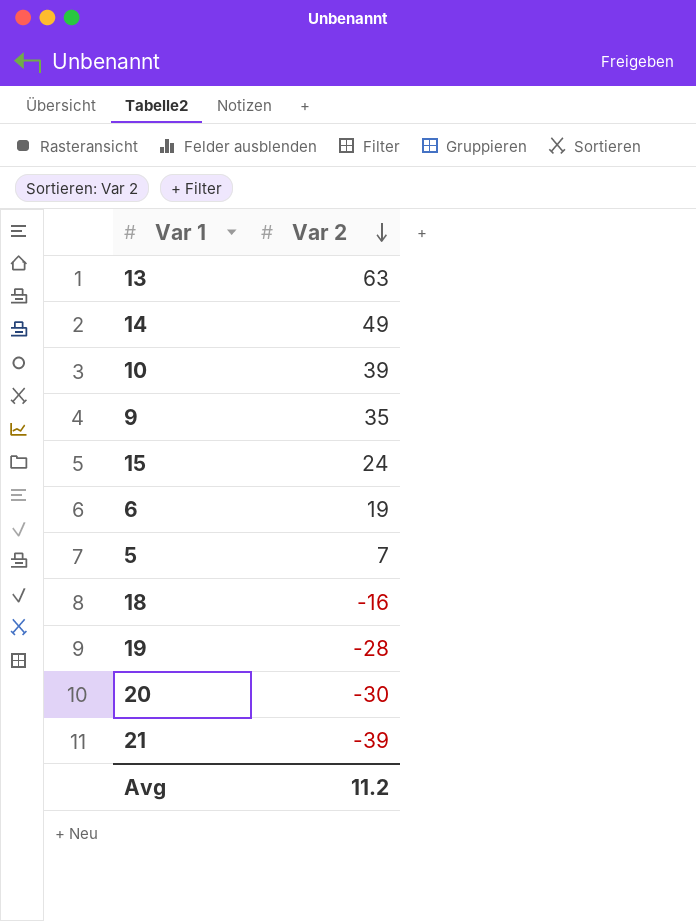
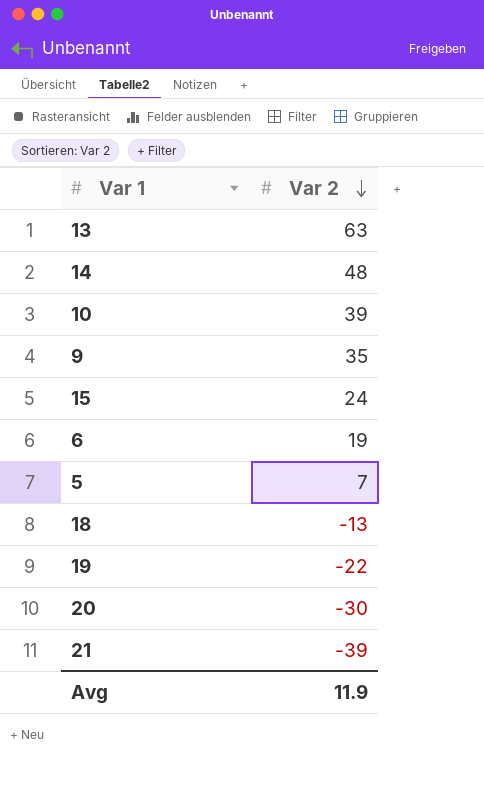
14 | Var 2: 49 -> 48
18 | Var 2: -16 -> -13
19 | Var 2: -28 -> -22
Avg | Var 2: 11.2 -> 11.9

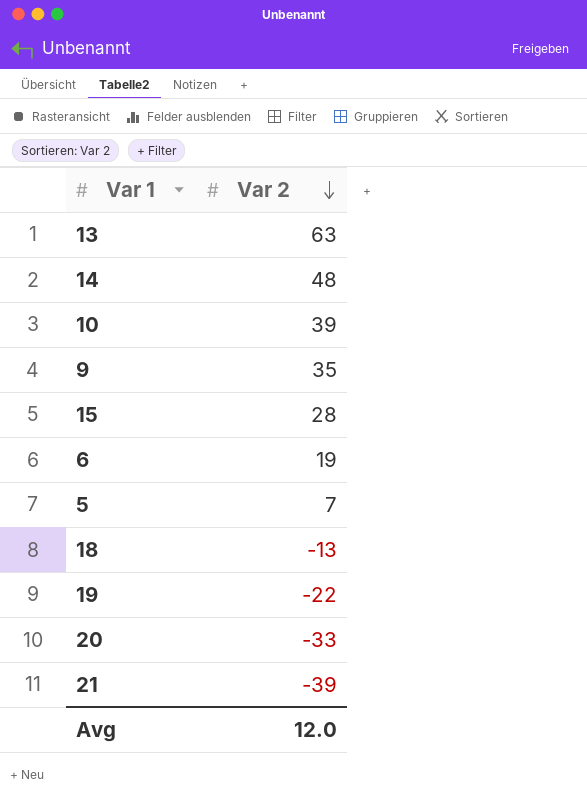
15 | Var 2: 24 -> 28
20 | Var 2: -30 -> -33
Avg | Var 2: 11.9 -> 12.0

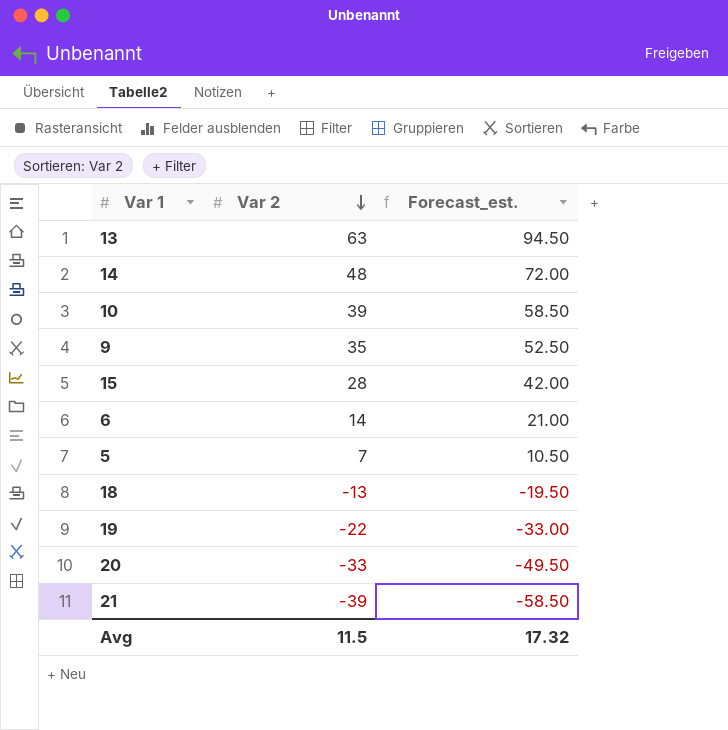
column Forecast_est. | formula: none -> [Var 2] * 1.5
6 | Var 2: 19 -> 14
Avg | Var 2: 12.0 -> 11.5

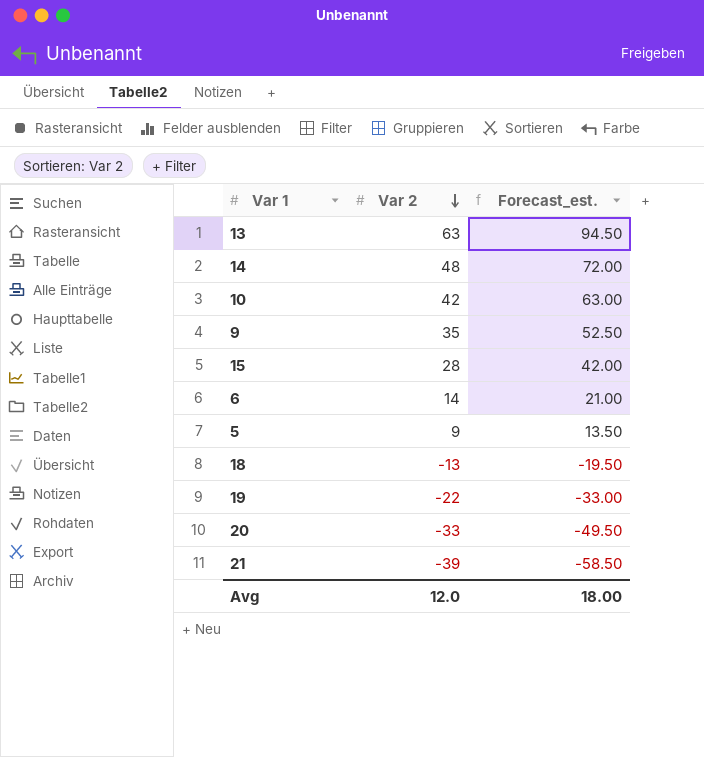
10 | Var 2: 39 -> 42
10 | Forecast_est.: 58.50 -> 63.00
5 | Var 2: 7 -> 9
5 | Forecast_est.: 10.50 -> 13.50
Avg | Var 2: 11.5 -> 12.0
Avg | Forecast_est.: 17.32 -> 18.00

